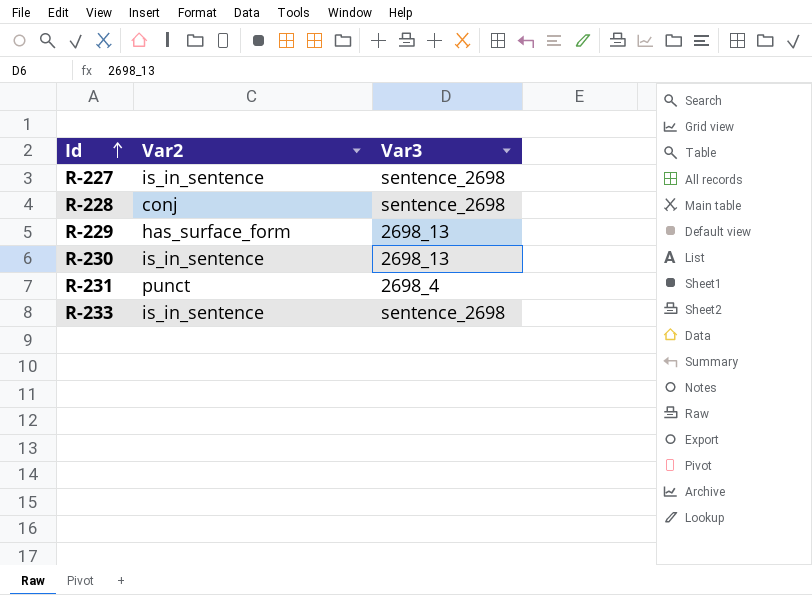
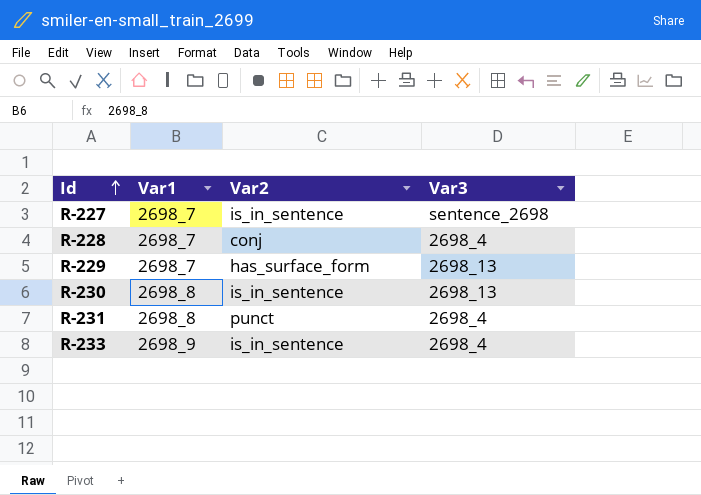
column Var1 | position: none -> 2
R-228 | Var3: sentence_2698 -> 2698_4
R-233 | Var3: sentence_2698 -> 2698_4

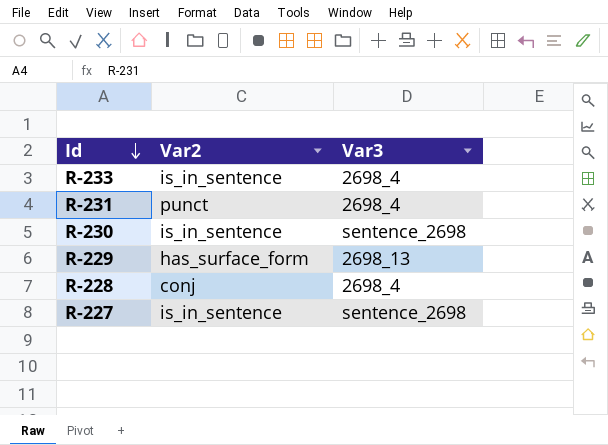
row order: Id ascending -> Id descending
column Var1 | position: 2 -> none
R-230 | Var3: 2698_13 -> sentence_2698

